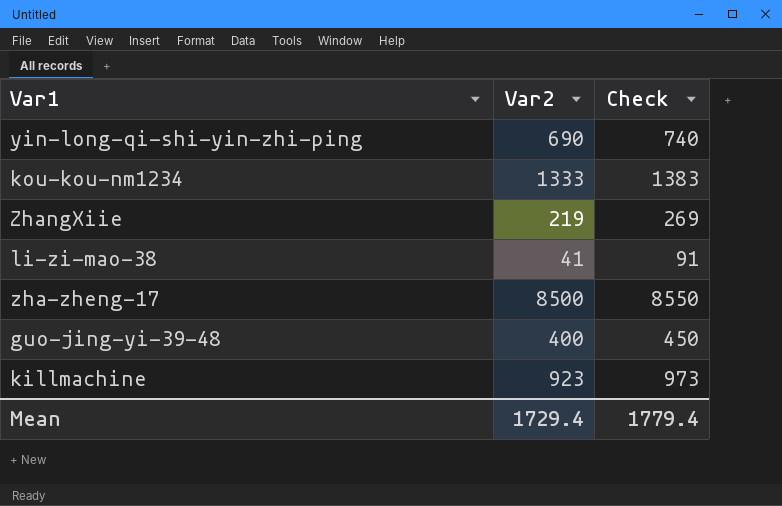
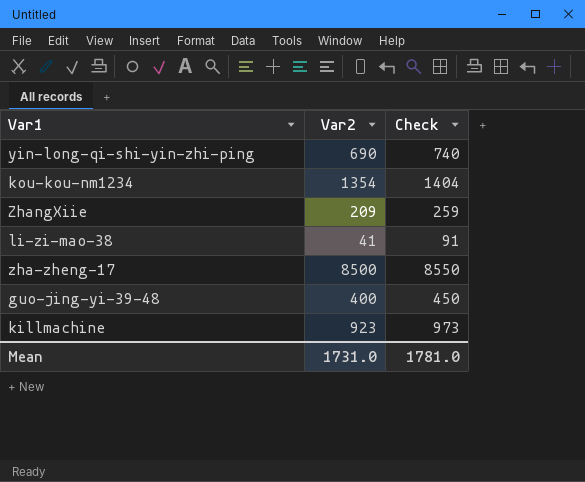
kou-kou-nm1234 | Var2: 1333 -> 1354
kou-kou-nm1234 | Check: 1383 -> 1404
ZhangXiie | Var2: 219 -> 209
ZhangXiie | Check: 269 -> 259
Mean | Var2: 1729.4 -> 1731.0
Mean | Check: 1779.4 -> 1781.0

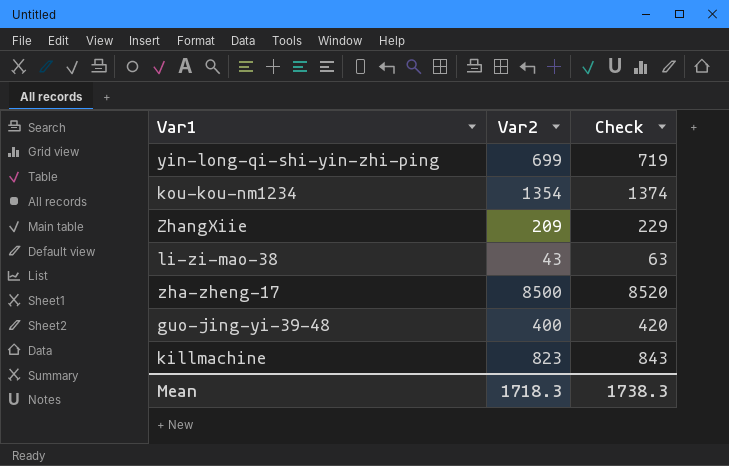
column Check | formula: [Var2] + 50 -> [Var2] + 20
yin-long-qi-shi-yin-zhi-ping | Var2: 690 -> 699
li-zi-mao-38 | Var2: 41 -> 43
killmachine | Var2: 923 -> 823
Mean | Var2: 1731.0 -> 1718.3
Mean | Check: 1781.0 -> 1738.3

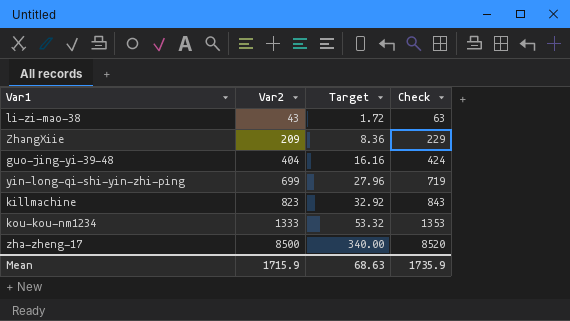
row order: none -> Var2 ascending
column Target | formula: none -> [Var2] * 0.04
guo-jing-yi-39-48 | Var2: 400 -> 404
guo-jing-yi-39-48 | Check: 420 -> 424
kou-kou-nm1234 | Var2: 1354 -> 1333
kou-kou-nm1234 | Check: 1374 -> 1353
Mean | Var2: 1718.3 -> 1715.9
Mean | Check: 1738.3 -> 1735.9

